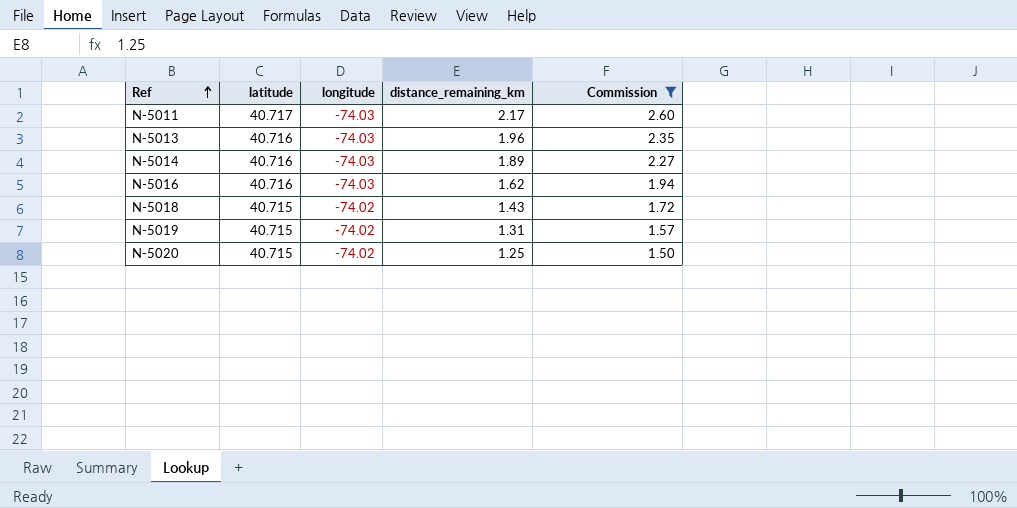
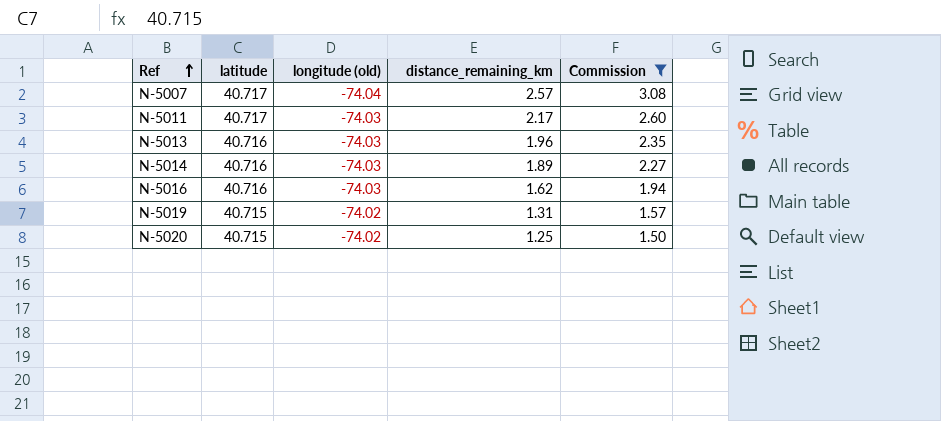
column name: longitude -> longitude (old)
row N-5018: 40.715 | -74.02 | 1.43 | 1.72 -> none
row N-5007: none -> 40.717 | -74.04 | 2.57 | 3.08

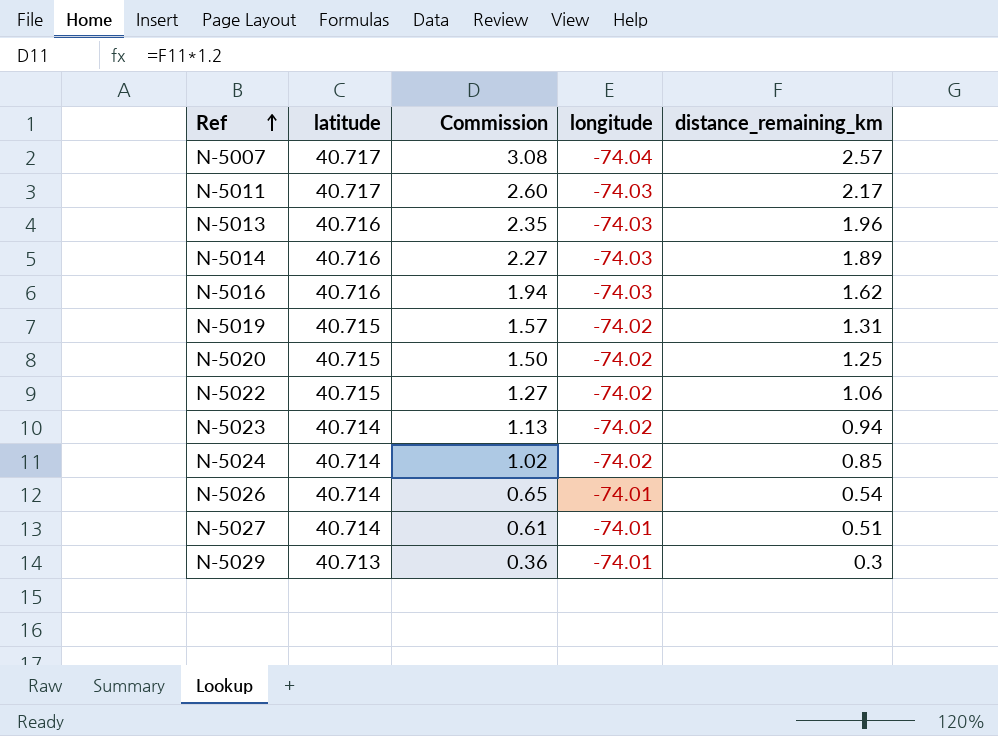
filter: Commission >= 1.50 -> none
column Commission | position: 5 -> 3
column name: longitude (old) -> longitude

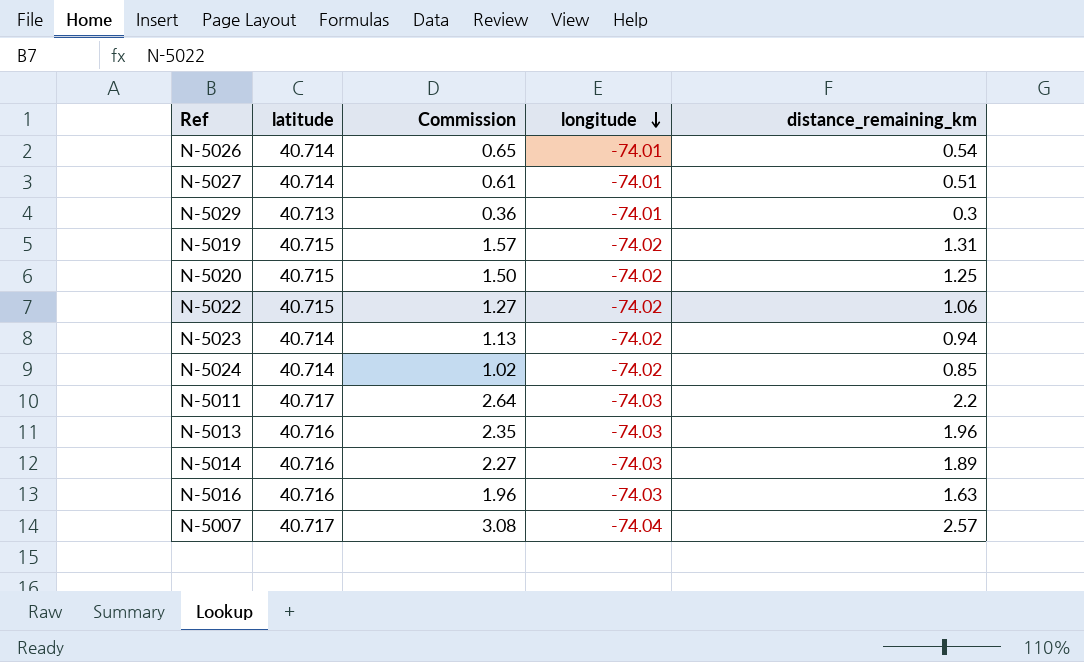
row order: Ref ascending -> longitude descending
N-5011 | Commission: 2.60 -> 2.64
N-5011 | distance_remaining_km: 2.17 -> 2.2
N-5016 | Commission: 1.94 -> 1.96
N-5016 | distance_remaining_km: 1.62 -> 1.63

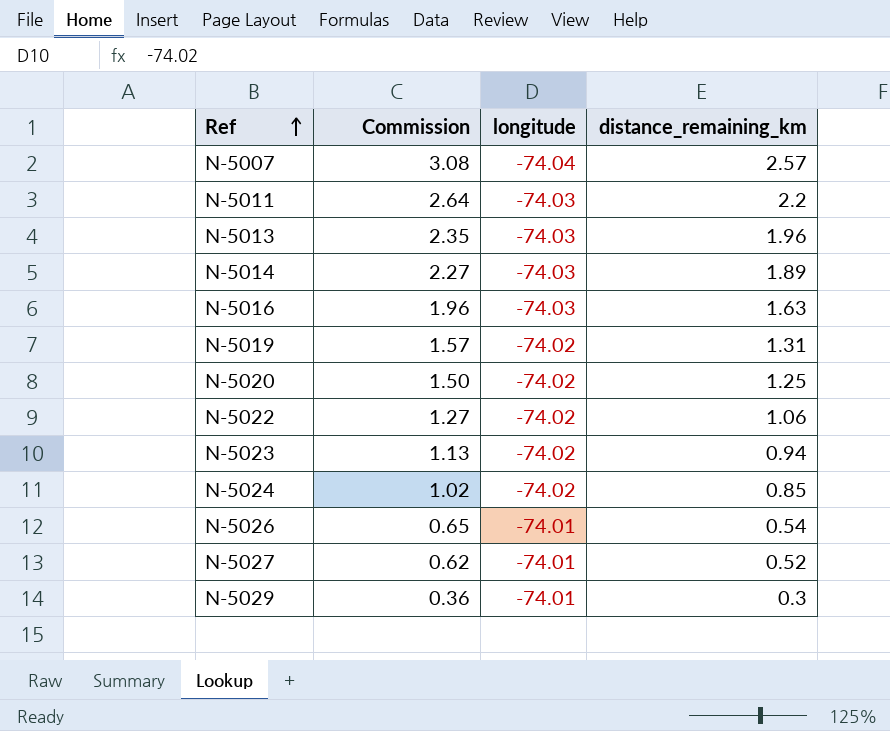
row order: longitude descending -> Ref ascending
column latitude | position: 2 -> none
N-5027 | Commission: 0.61 -> 0.62
N-5027 | distance_remaining_km: 0.51 -> 0.52

